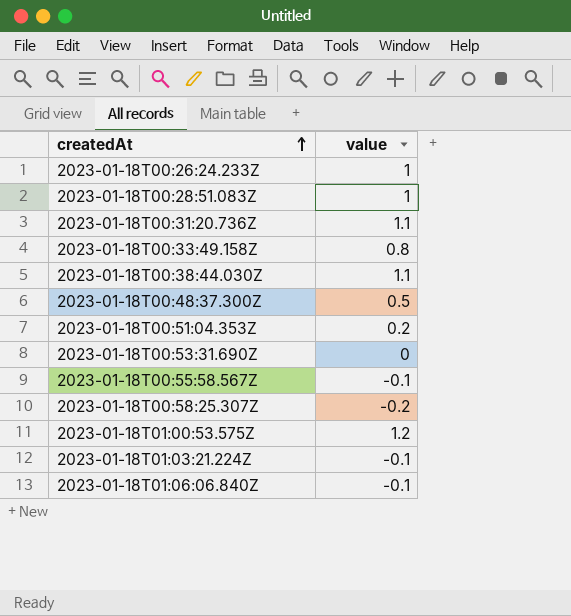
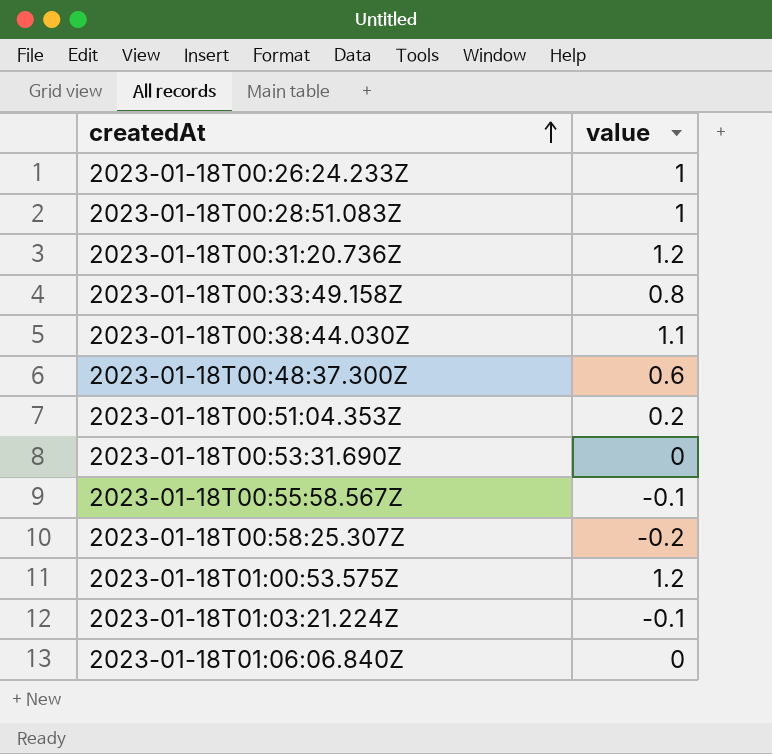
2023-01-18T00:31:20.736Z | value: 1.1 -> 1.2
2023-01-18T00:48:37.300Z | value: 0.5 -> 0.6
2023-01-18T01:06:06.840Z | value: -0.1 -> 0

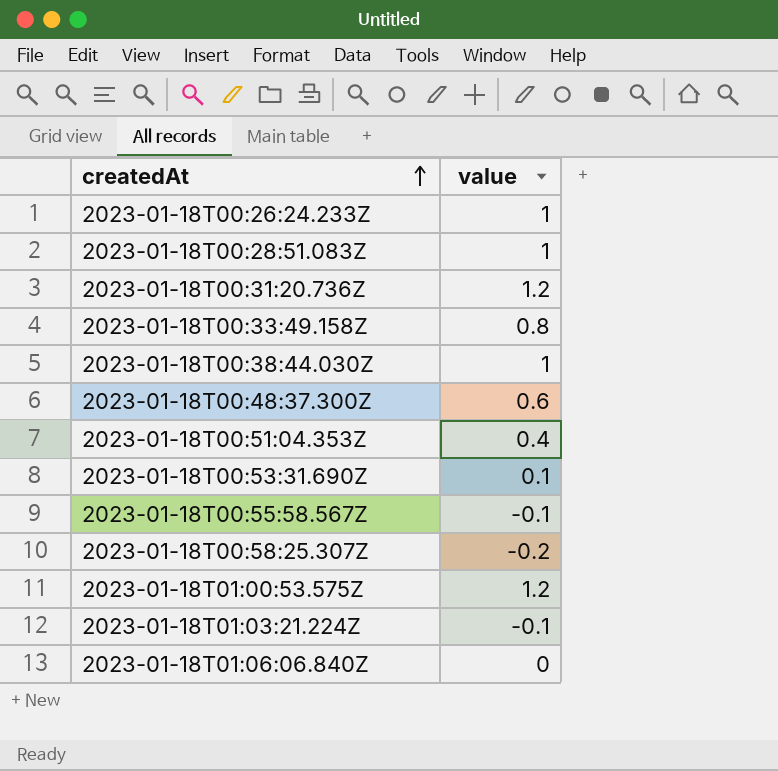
2023-01-18T00:38:44.030Z | value: 1.1 -> 1
2023-01-18T00:51:04.353Z | value: 0.2 -> 0.4
2023-01-18T00:53:31.690Z | value: 0 -> 0.1

